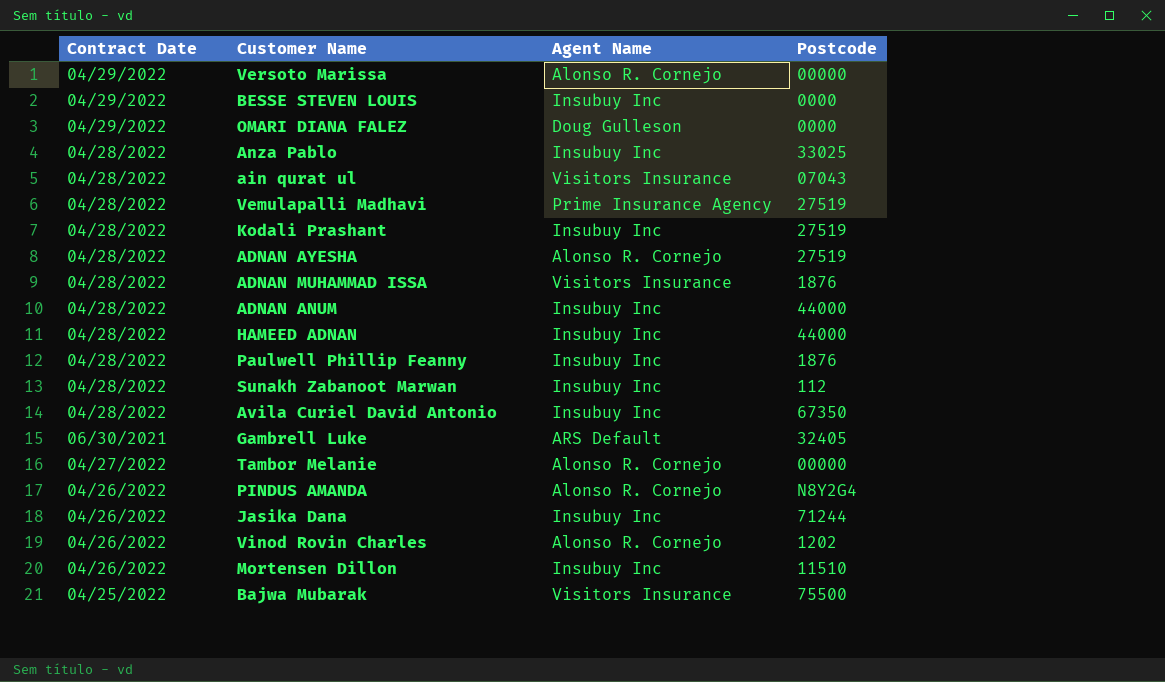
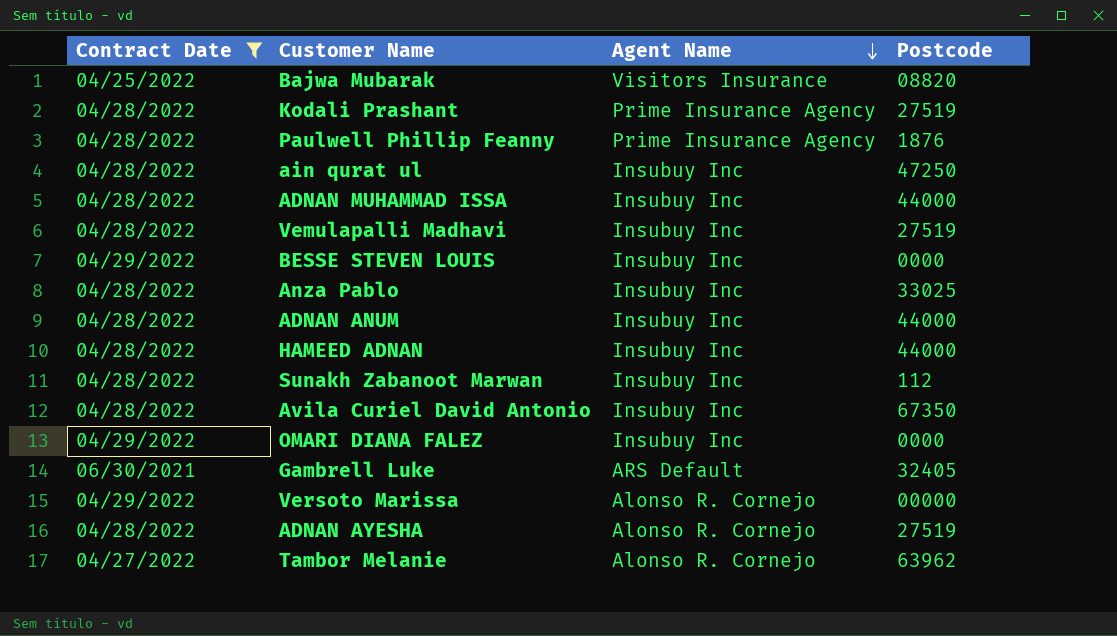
filter: none -> Contract Date != 04/26/2022
row order: none -> Agent Name descending
Bajwa Mubarak | Postcode: 75500 -> 08820
Kodali Prashant | Agent Name: Insubuy Inc -> Prime Insurance Agency
Paulwell Phillip Feanny | Agent Name: Insubuy Inc -> Prime Insurance Agency
ain qurat ul | Agent Name: Visitors Insurance -> Insubuy Inc
ain qurat ul | Postcode: 07043 -> 47250
ADNAN MUHAMMAD ISSA | Agent Name: Visitors Insurance -> Insubuy Inc
ADNAN MUHAMMAD ISSA | Postcode: 1876 -> 44000
Vemulapalli Madhavi | Agent Name: Prime Insurance Agency -> Insubuy Inc
OMARI DIANA FALEZ | Agent Name: Doug Gulleson -> Insubuy Inc
Tambor Melanie | Postcode: 00000 -> 63962

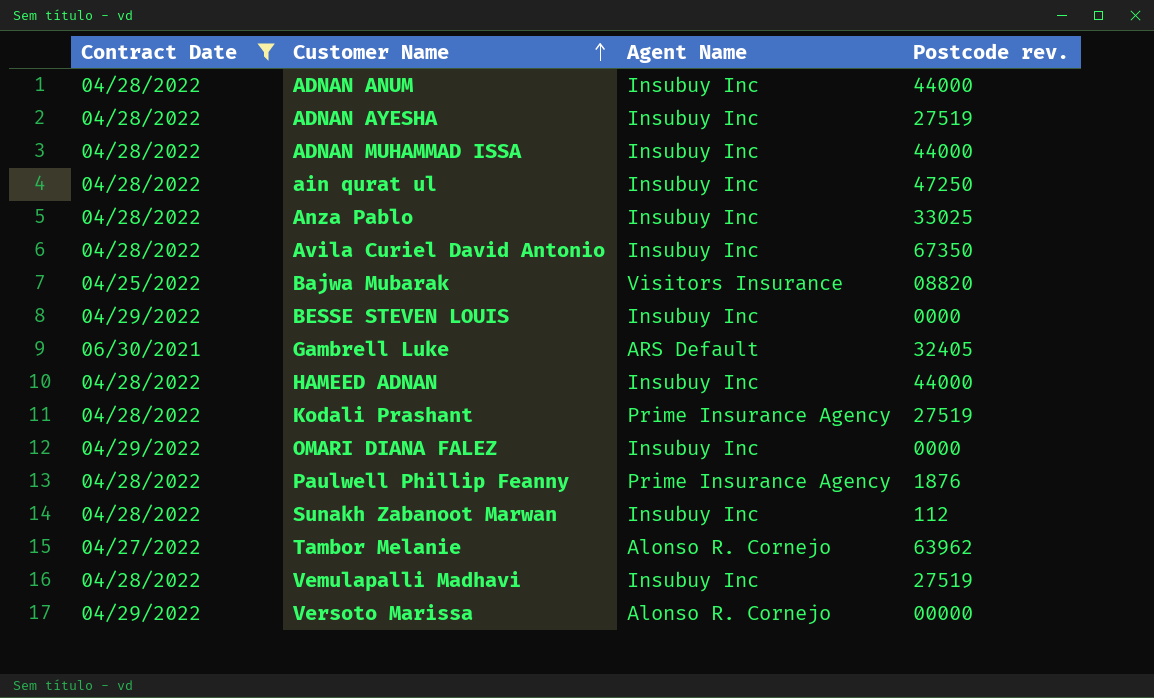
row order: Agent Name descending -> Customer Name ascending
column name: Postcode -> Postcode rev.
ADNAN AYESHA | Agent Name: Alonso R. Cornejo -> Insubuy Inc

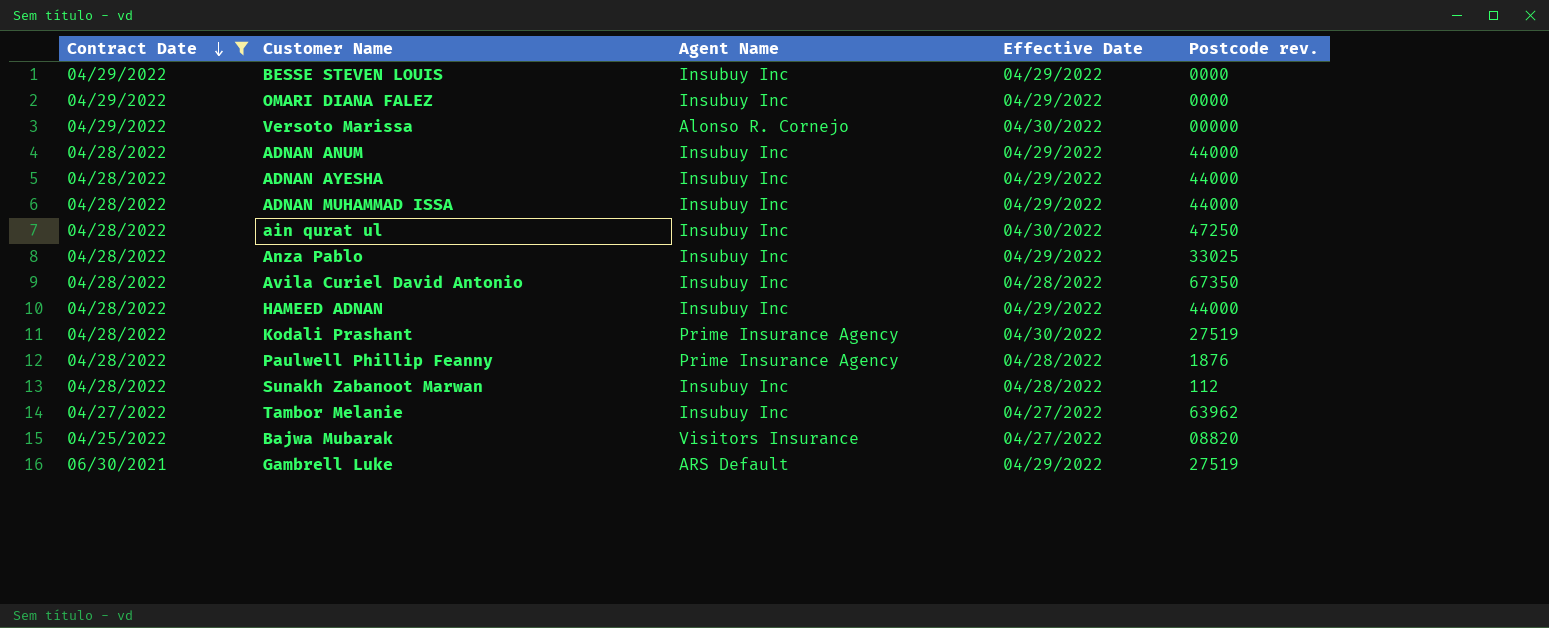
row order: Customer Name ascending -> Contract Date descending
column Effective Date | position: none -> 4
row Vemulapalli Madhavi: 04/28/2022 | Insubuy Inc | 27519 -> none
ADNAN AYESHA | Postcode rev.: 27519 -> 44000
Tambor Melanie | Agent Name: Alonso R. Cornejo -> Insubuy Inc
Gambrell Luke | Postcode rev.: 32405 -> 27519

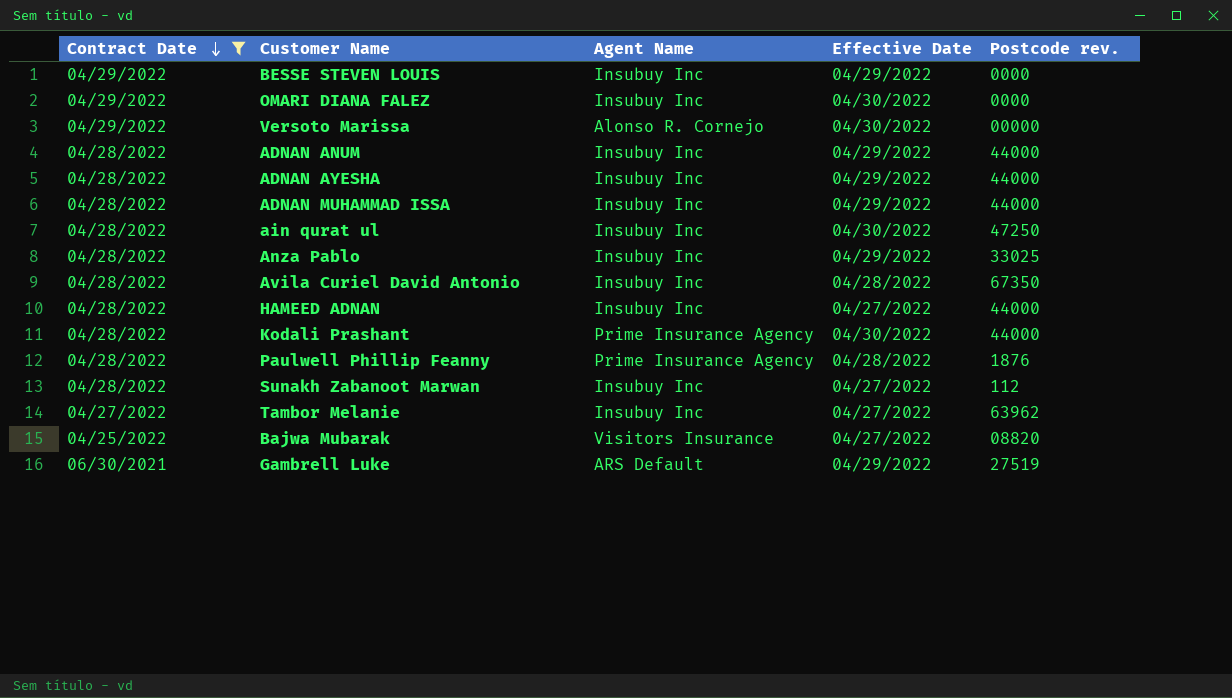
OMARI DIANA FALEZ | Effective Date: 04/29/2022 -> 04/30/2022
HAMEED ADNAN | Effective Date: 04/29/2022 -> 04/27/2022
Kodali Prashant | Postcode rev.: 27519 -> 44000
Sunakh Zabanoot Marwan | Effective Date: 04/28/2022 -> 04/27/2022

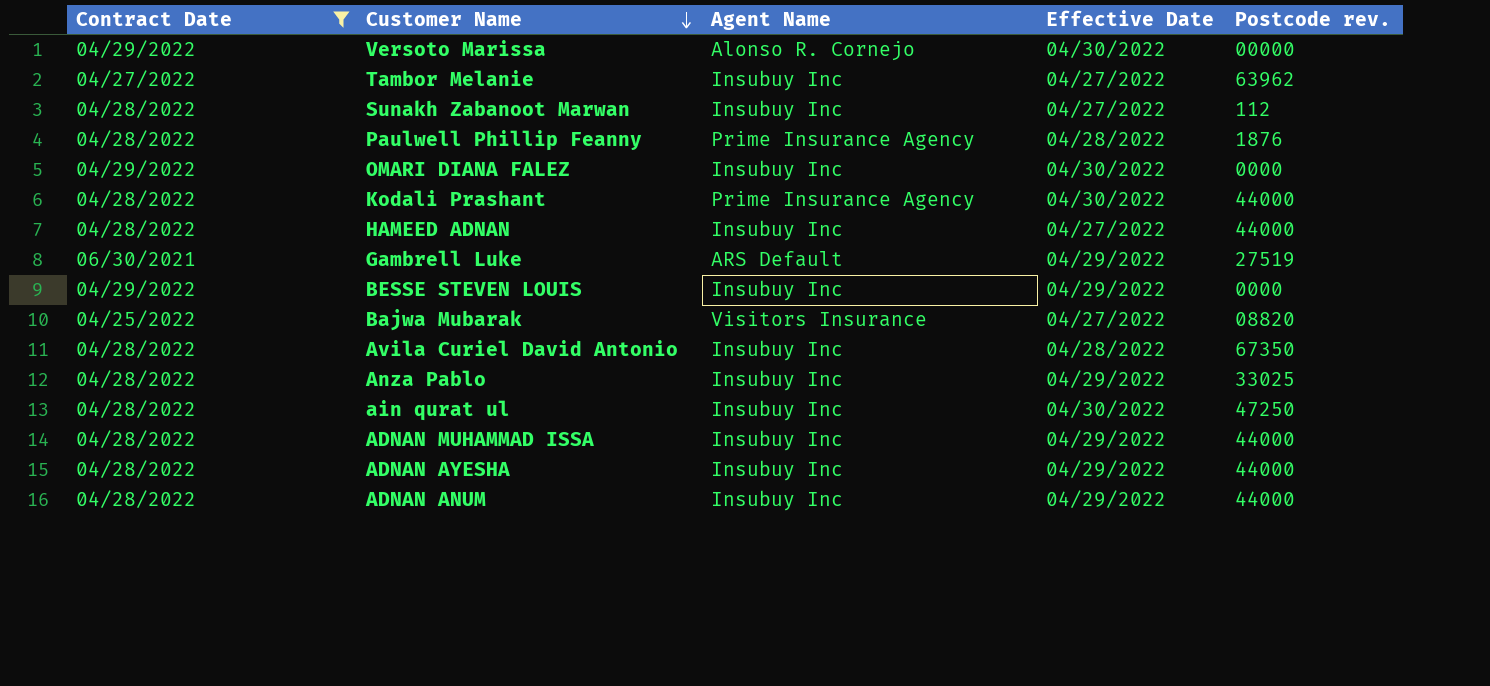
row order: Contract Date descending -> Customer Name descending

